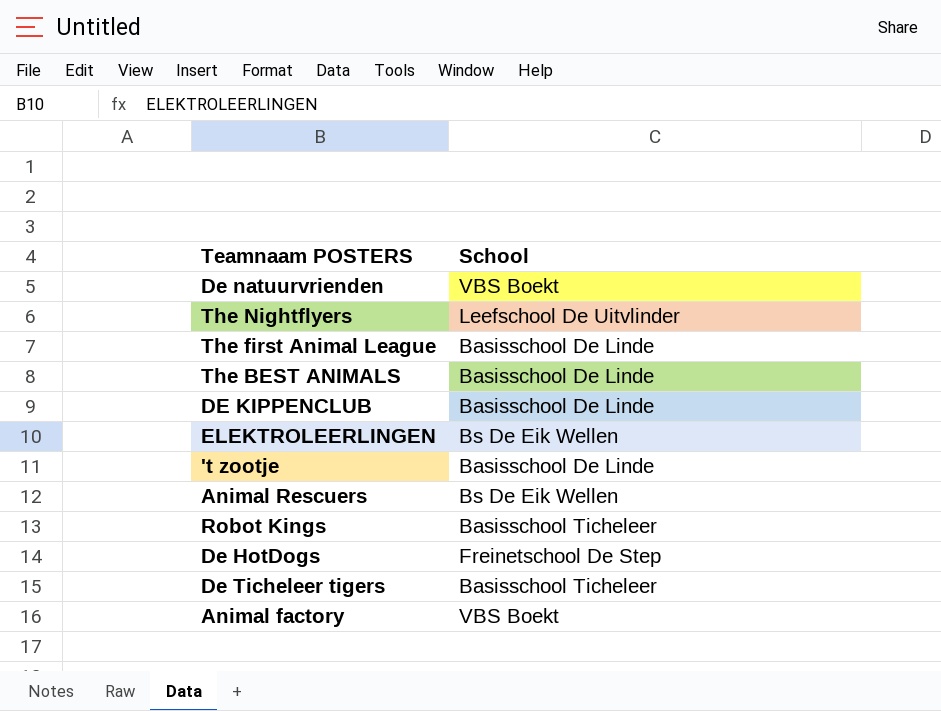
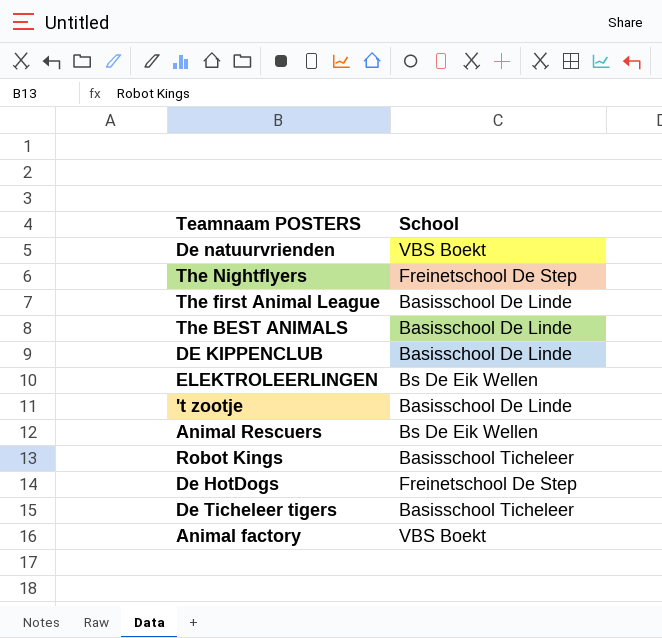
The Nightflyers | School: Leefschool De Uitvlinder -> Freinetschool De Step

